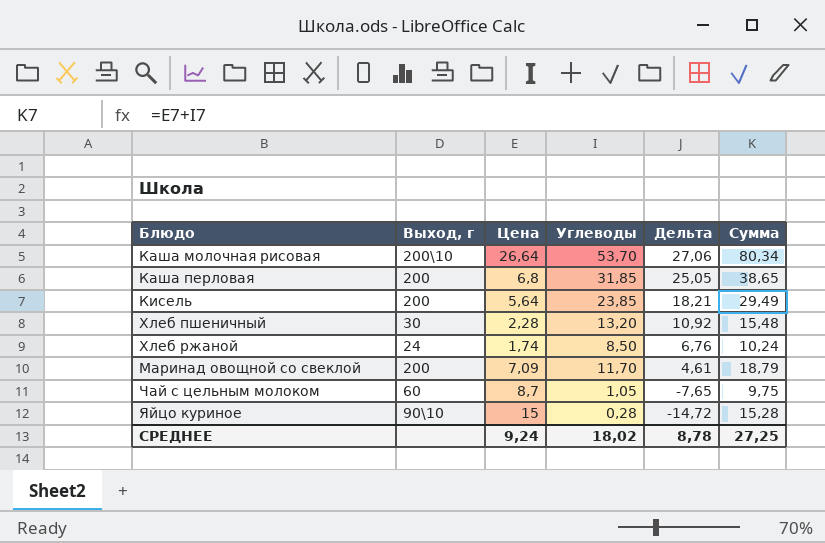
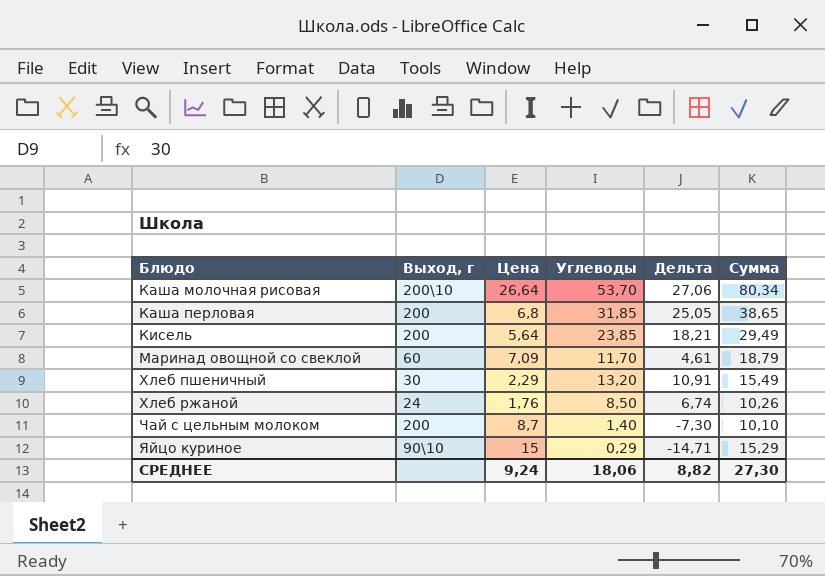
row order: Дельта descending -> Блюдо ascending
Маринад овощной со свеклой | Выход, г: 200 -> 60
Хлеб пшеничный | Цена: 2,28 -> 2,29
Хлеб пшеничный | Дельта: 10,92 -> 10,91
Хлеб пшеничный | Сумма: 15,48 -> 15,49
Хлеб ржаной | Цена: 1,74 -> 1,76
Хлеб ржаной | Дельта: 6,76 -> 6,74
Хлеб ржаной | Сумма: 10,24 -> 10,26
Чай с цельным молоком | Выход, г: 60 -> 200
Чай с цельным молоком | Углеводы: 1,05 -> 1,40
Чай с цельным молоком | Дельта: -7,65 -> -7,30
Чай с цельным молоком | Сумма: 9,75 -> 10,10
Яйцо куриное | Углеводы: 0,28 -> 0,29
Яйцо куриное | Дельта: -14,72 -> -14,71
Яйцо куриное | Сумма: 15,28 -> 15,29
СРЕДНЕЕ | Углеводы: 18,02 -> 18,06
СРЕДНЕЕ | Дельта: 8,78 -> 8,82
СРЕДНЕЕ | Сумма: 27,25 -> 27,30

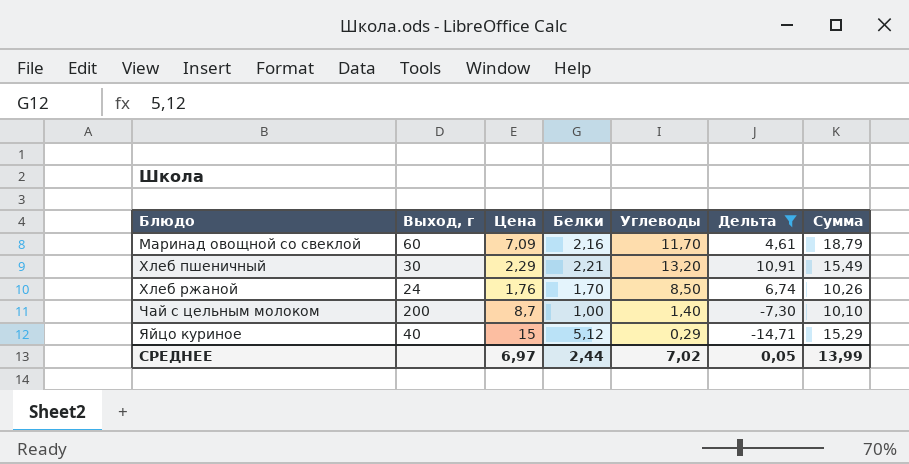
filter: none -> Дельта <= 10,91
column Белки | position: none -> 4
Яйцо куриное | Выход, г: 90\10 -> 40
СРЕДНЕЕ | Цена: 9,24 -> 6,97
СРЕДНЕЕ | Углеводы: 18,06 -> 7,02
СРЕДНЕЕ | Дельта: 8,82 -> 0,05
СРЕДНЕЕ | Сумма: 27,30 -> 13,99

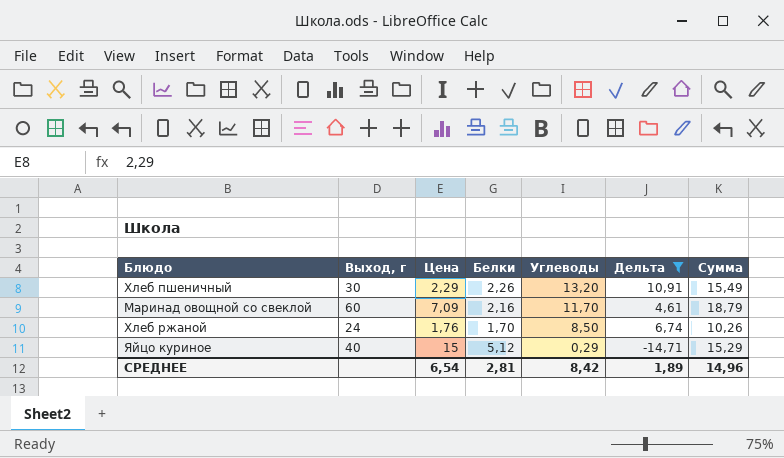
row order: Блюдо ascending -> Углеводы descending
row Чай с цельным молоком: 200 | 8,7 | 1,00 | 1,40 | -7,30 | 10,10 -> none
Хлеб пшеничный | Белки: 2,21 -> 2,26
СРЕДНЕЕ | Цена: 6,97 -> 6,54
СРЕДНЕЕ | Белки: 2,44 -> 2,81
СРЕДНЕЕ | Углеводы: 7,02 -> 8,42
СРЕДНЕЕ | Дельта: 0,05 -> 1,89
СРЕДНЕЕ | Сумма: 13,99 -> 14,96

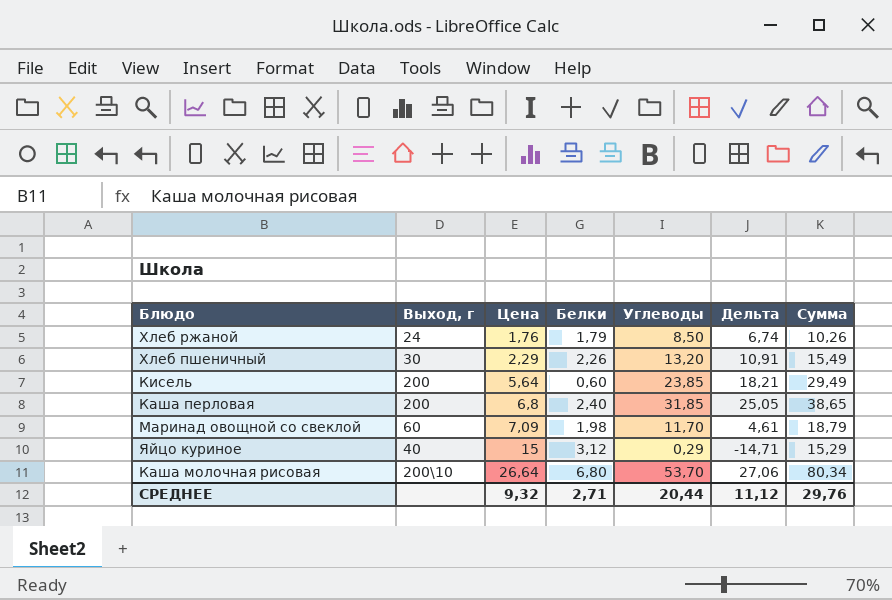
filter: Дельта <= 10,91 -> none
row order: Углеводы descending -> Цена ascending
Хлеб ржаной | Белки: 1,70 -> 1,79
Маринад овощной со свеклой | Белки: 2,16 -> 1,98
Яйцо куриное | Белки: 5,12 -> 3,12
СРЕДНЕЕ | Цена: 6,54 -> 9,32
СРЕДНЕЕ | Белки: 2,81 -> 2,71
СРЕДНЕЕ | Углеводы: 8,42 -> 20,44
СРЕДНЕЕ | Дельта: 1,89 -> 11,12
СРЕДНЕЕ | Сумма: 14,96 -> 29,76

